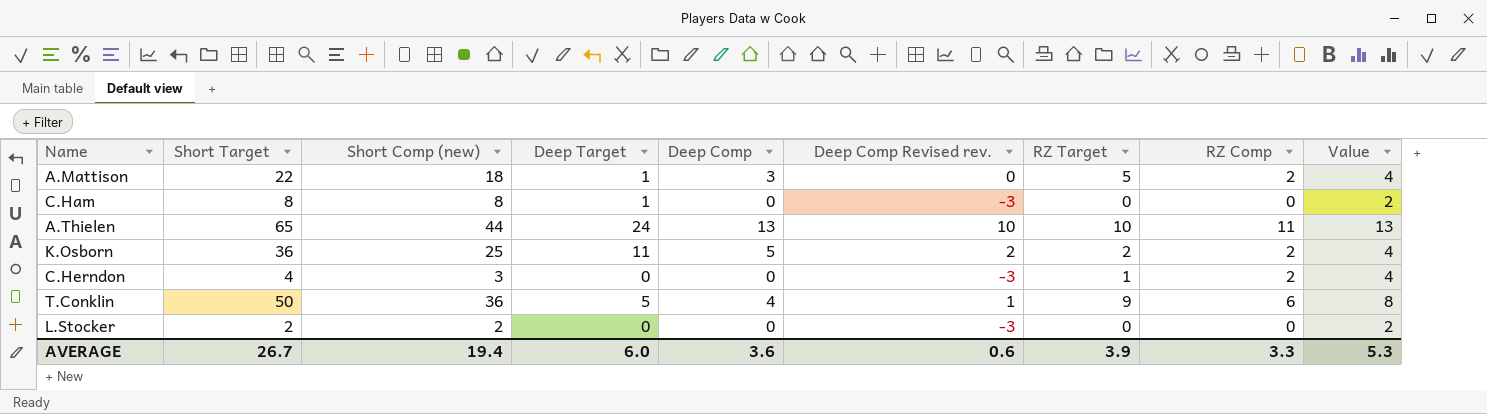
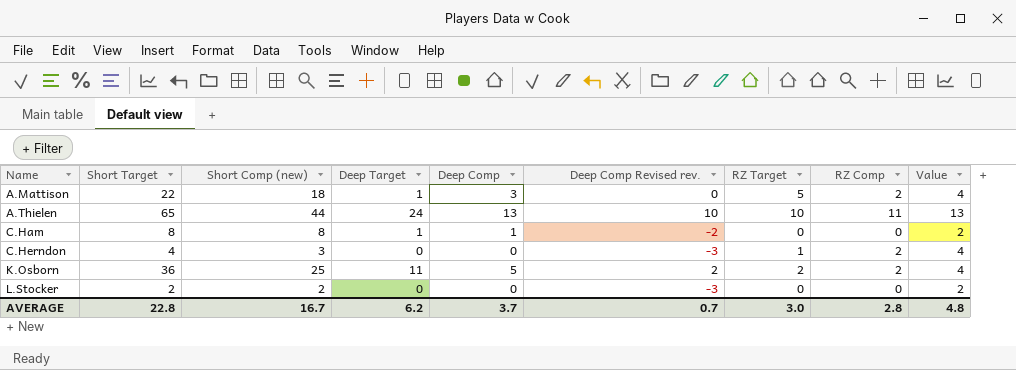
row order: none -> Name ascending
row T.Conklin: 50 | 36 | 5 | 4 | 1 | 9 | 6 | 8 -> none
C.Ham | Deep Comp: 0 -> 1
C.Ham | Deep Comp Revised rev.: -3 -> -2
AVERAGE | Short Target: 26.7 -> 22.8
AVERAGE | Short Comp (new): 19.4 -> 16.7
AVERAGE | Deep Target: 6.0 -> 6.2
AVERAGE | Deep Comp: 3.6 -> 3.7
AVERAGE | Deep Comp Revised rev.: 0.6 -> 0.7
AVERAGE | RZ Target: 3.9 -> 3.0
AVERAGE | RZ Comp: 3.3 -> 2.8
AVERAGE | Value: 5.3 -> 4.8

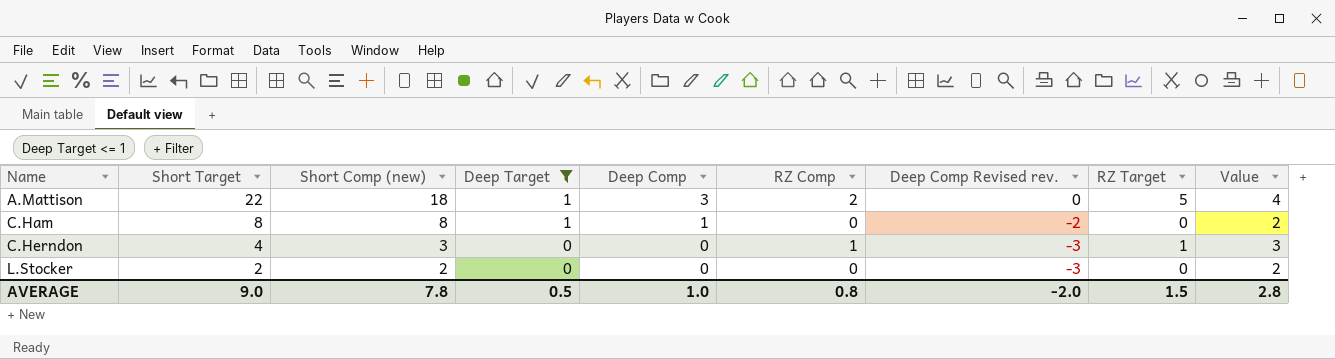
filter: none -> Deep Target <= 1
column RZ Comp | position: 8 -> 6
C.Herndon | RZ Comp: 2 -> 1
C.Herndon | Value: 4 -> 3
AVERAGE | Short Target: 22.8 -> 9.0
AVERAGE | Short Comp (new): 16.7 -> 7.8
AVERAGE | Deep Target: 6.2 -> 0.5
AVERAGE | Deep Comp: 3.7 -> 1.0
AVERAGE | RZ Comp: 2.8 -> 0.8
AVERAGE | Deep Comp Revised rev.: 0.7 -> -2.0
AVERAGE | RZ Target: 3.0 -> 1.5
AVERAGE | Value: 4.8 -> 2.8

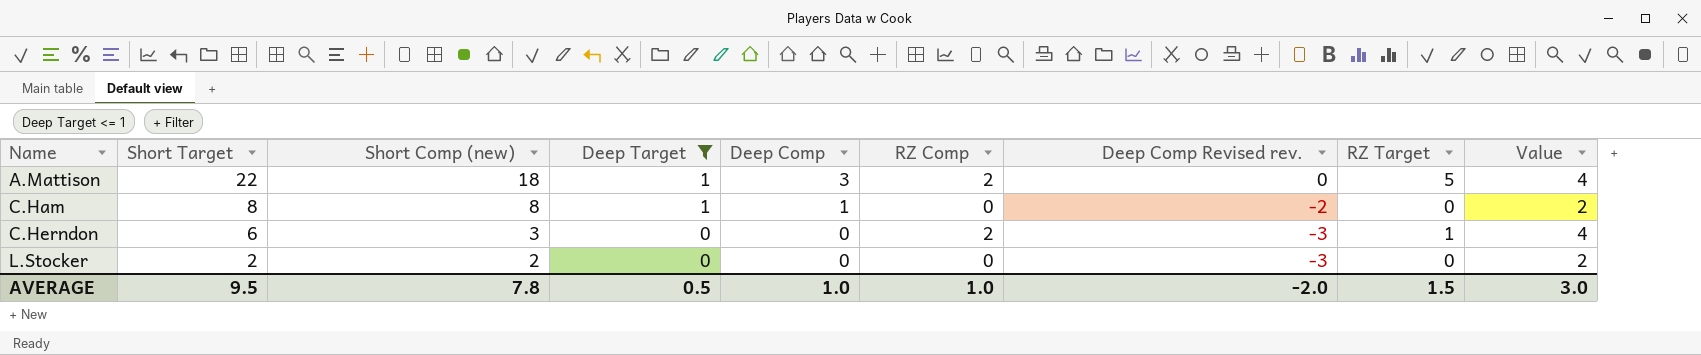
C.Herndon | Short Target: 4 -> 6
C.Herndon | RZ Comp: 1 -> 2
C.Herndon | Value: 3 -> 4
AVERAGE | Short Target: 9.0 -> 9.5
AVERAGE | RZ Comp: 0.8 -> 1.0
AVERAGE | Value: 2.8 -> 3.0

